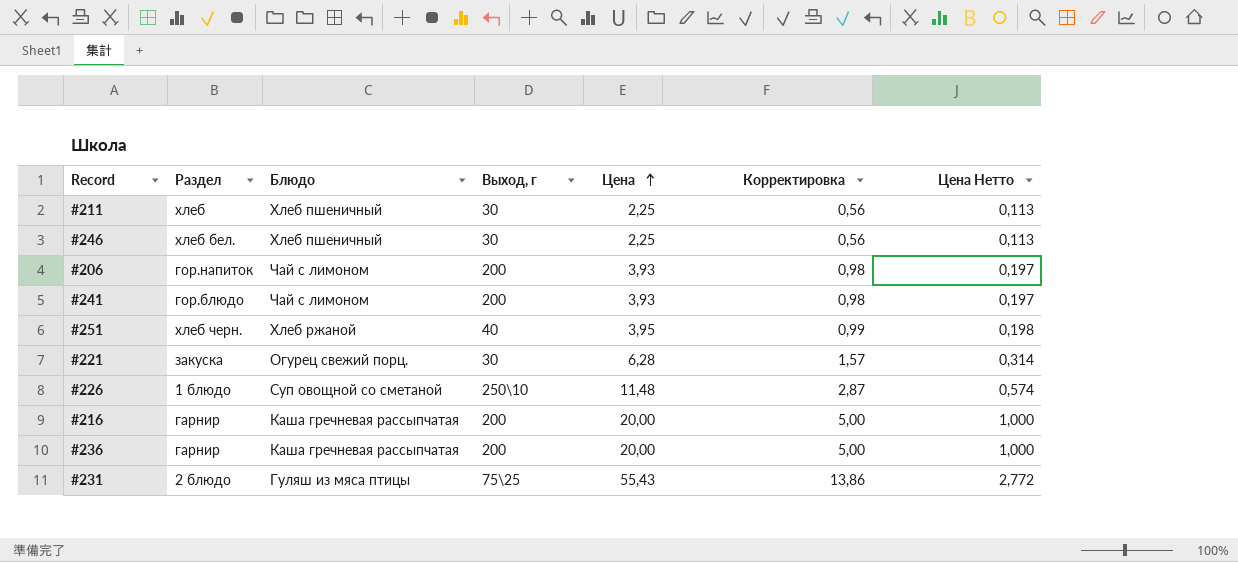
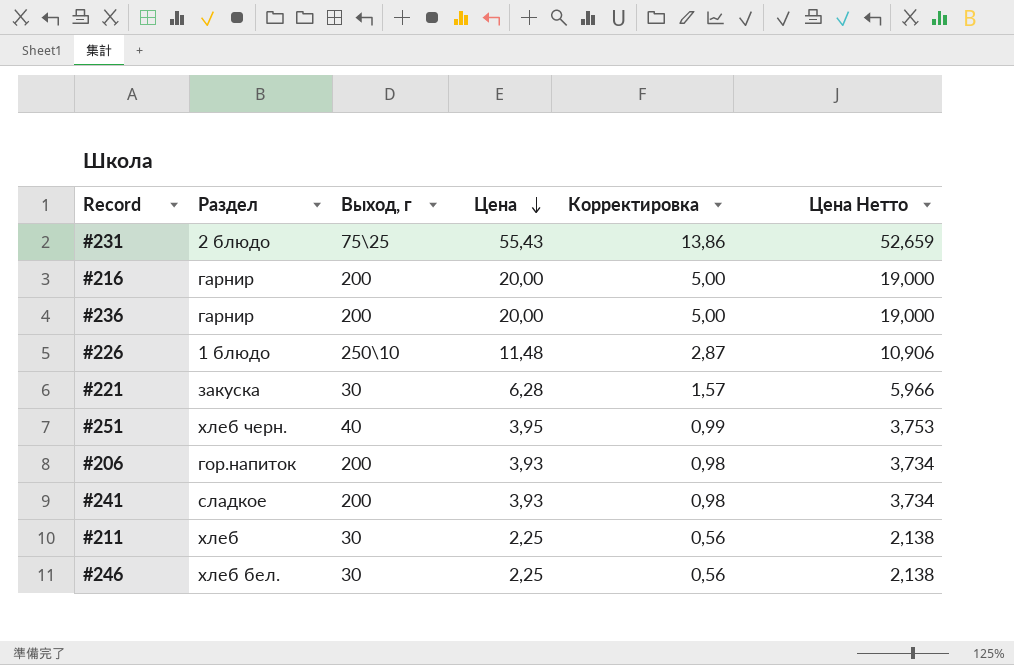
row order: Цена ascending -> Цена descending
column Блюдо | position: 3 -> none
column Цена Нетто | formula: [Цена] * 0,05 -> [Цена] * 0,95
#241 | Раздел: гор.блюдо -> сладкое

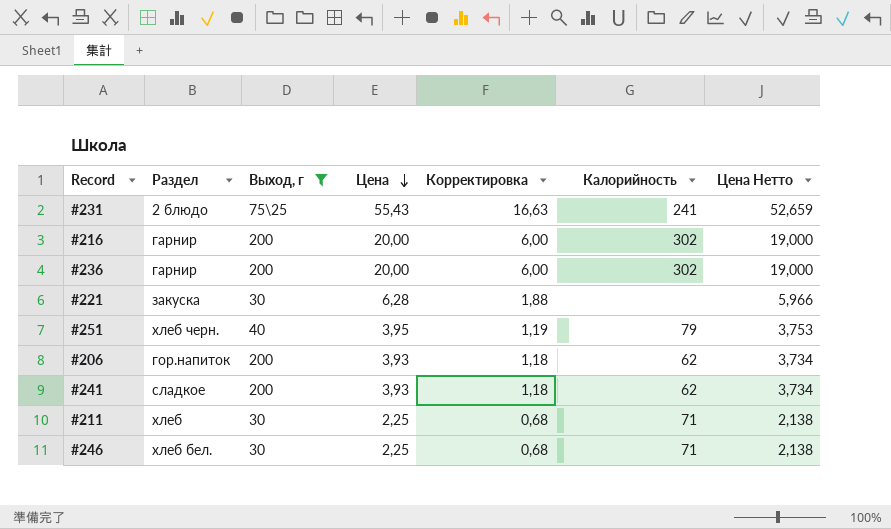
filter: none -> Выход, г != 250\10
column Корректировка | formula: [Цена] * 0,25 -> [Цена] * 0,3
column Калорийность | position: none -> 6

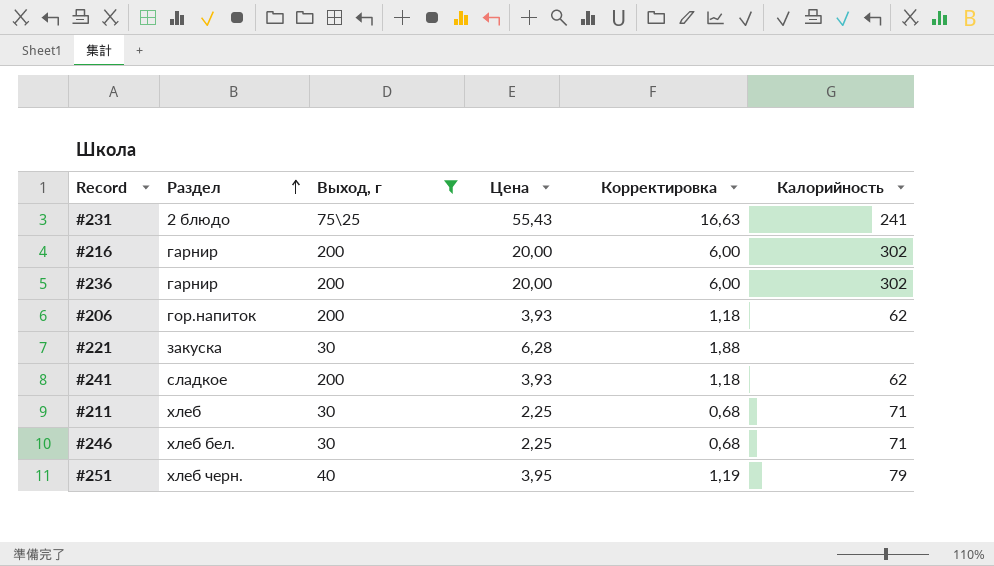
row order: Цена descending -> Раздел ascending
column Цена Нетто | formula: [Цена] * 0,95 -> none

